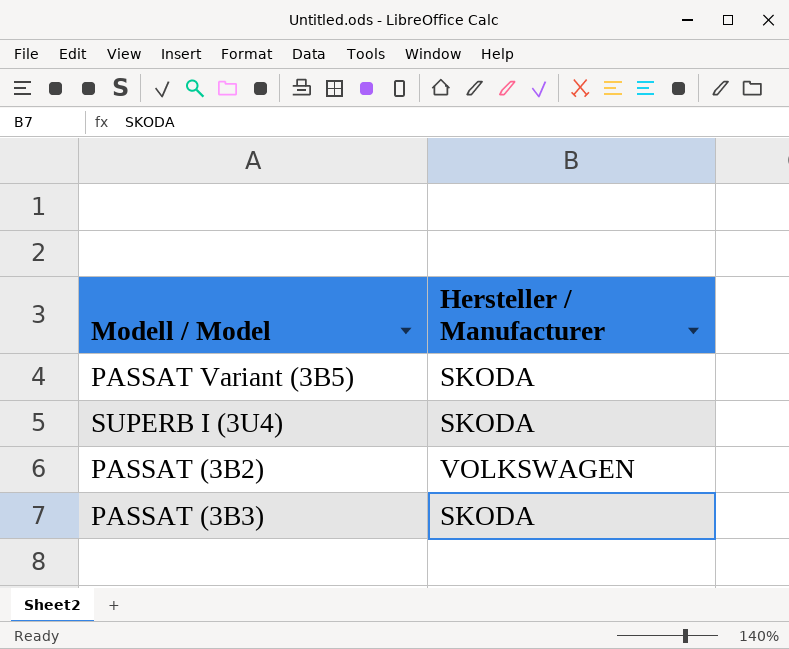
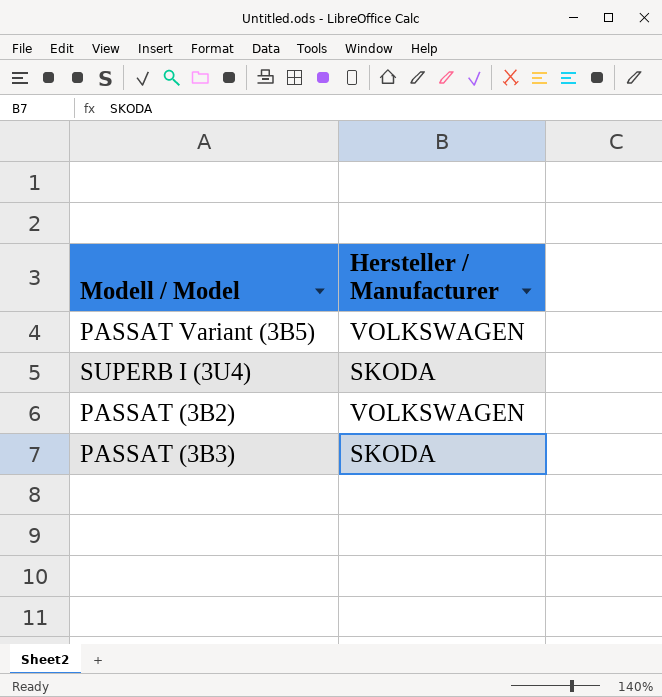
PASSAT Variant (3B5) | Hersteller / Manufacturer: SKODA -> VOLKSWAGEN

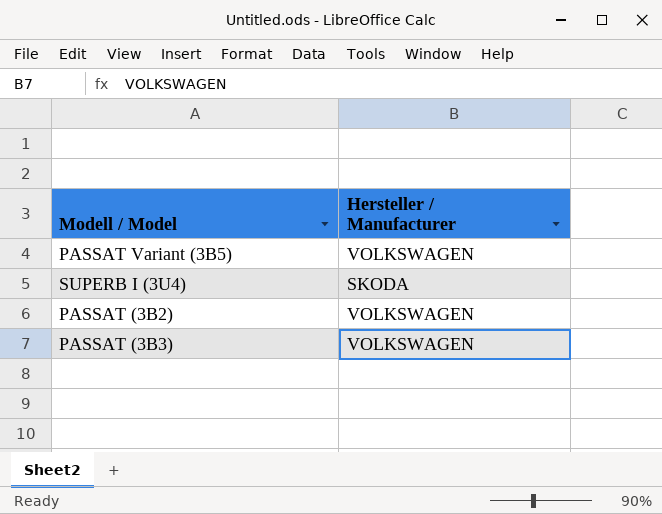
PASSAT (3B3) | Hersteller / Manufacturer: SKODA -> VOLKSWAGEN

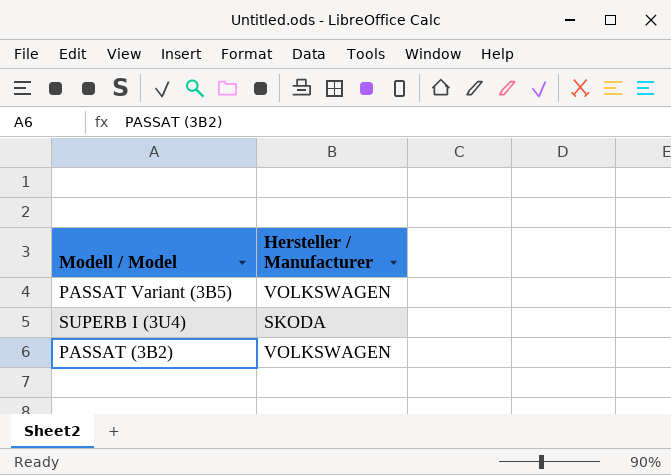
row PASSAT (3B3): VOLKSWAGEN -> none

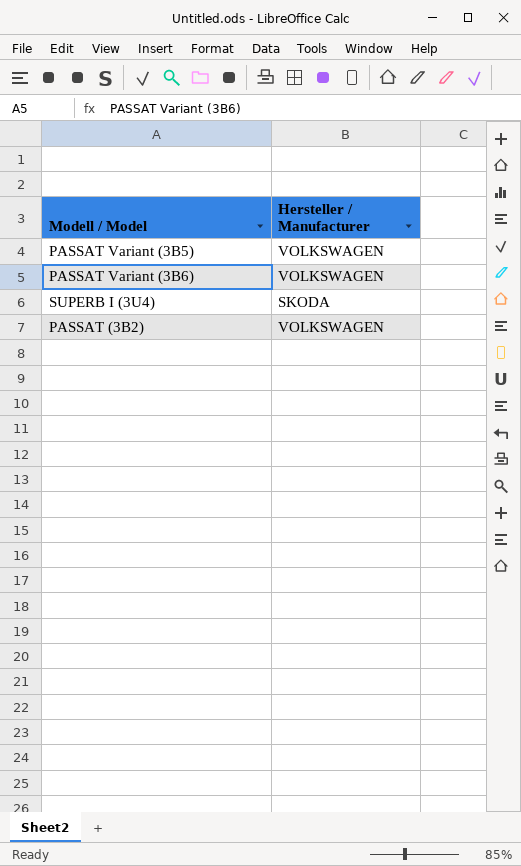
row PASSAT Variant (3B6): none -> VOLKSWAGEN

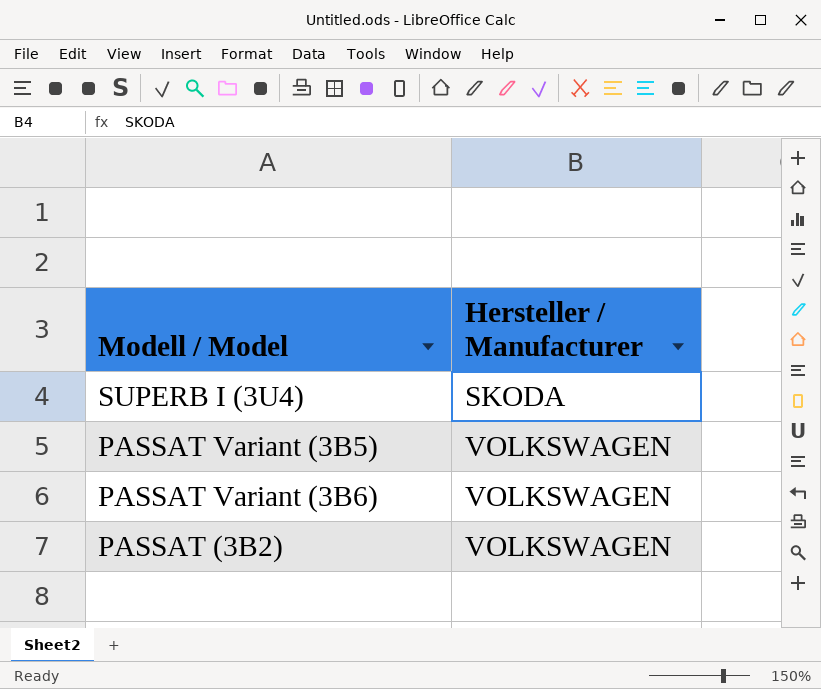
row order: none -> Hersteller / Manufacturer ascending

